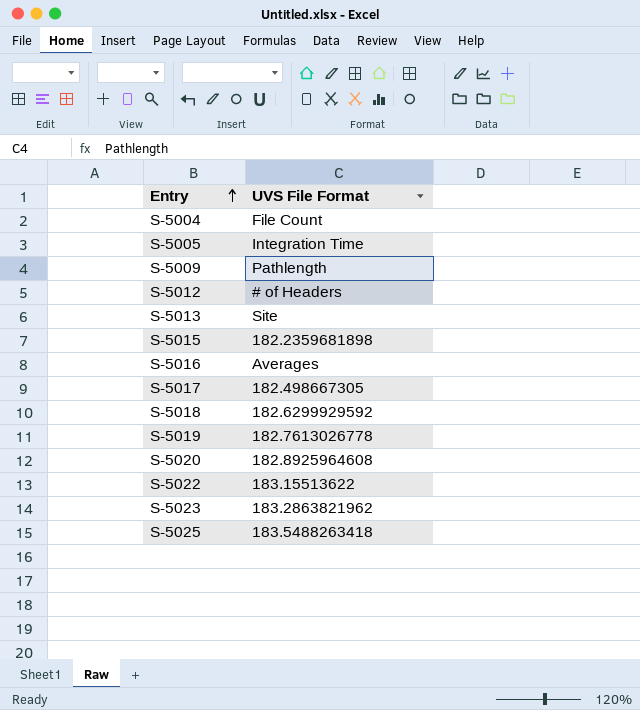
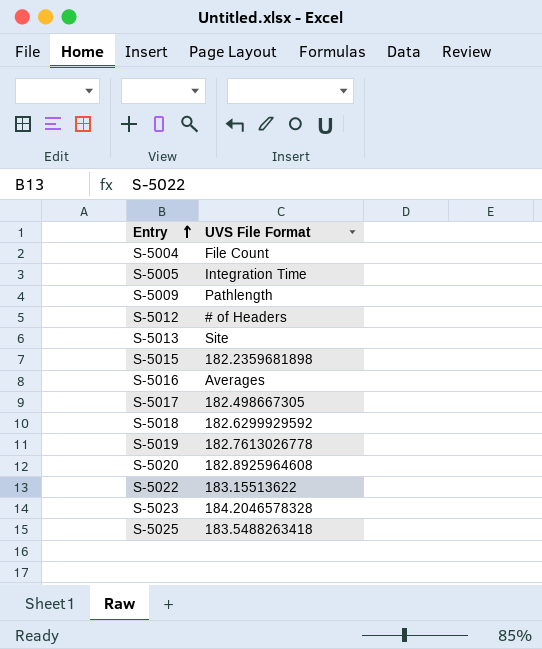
S-5023 | UVS File Format: 183.2863821962 -> 184.2046578328

